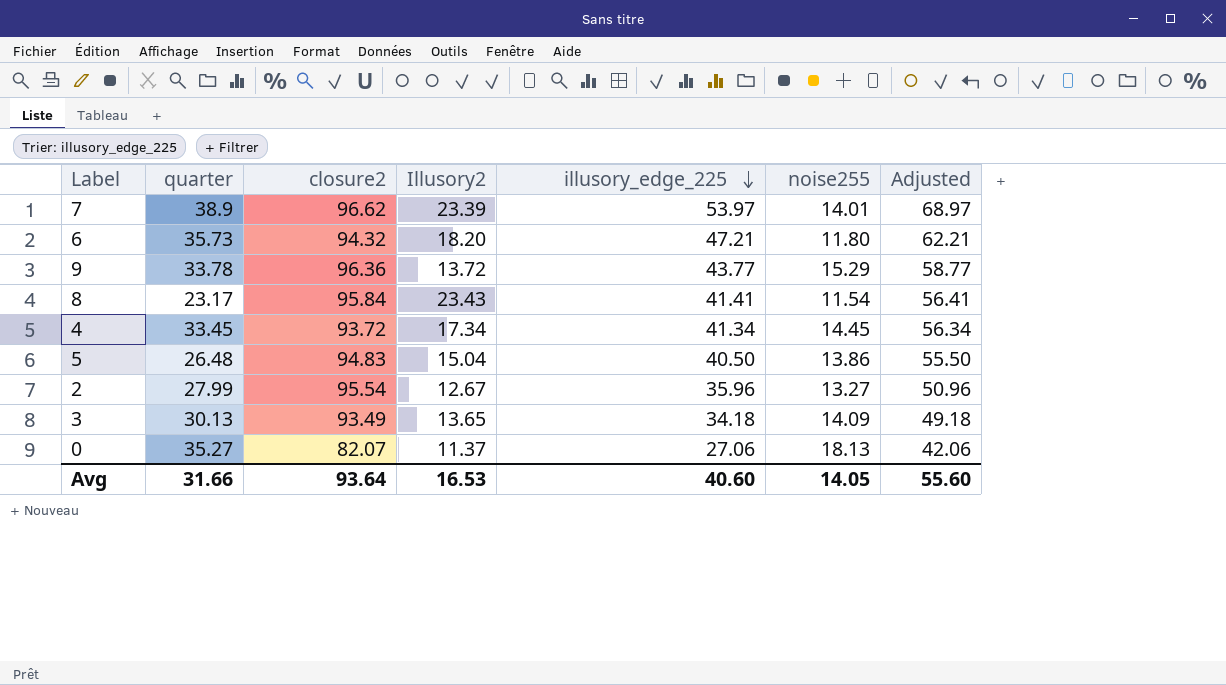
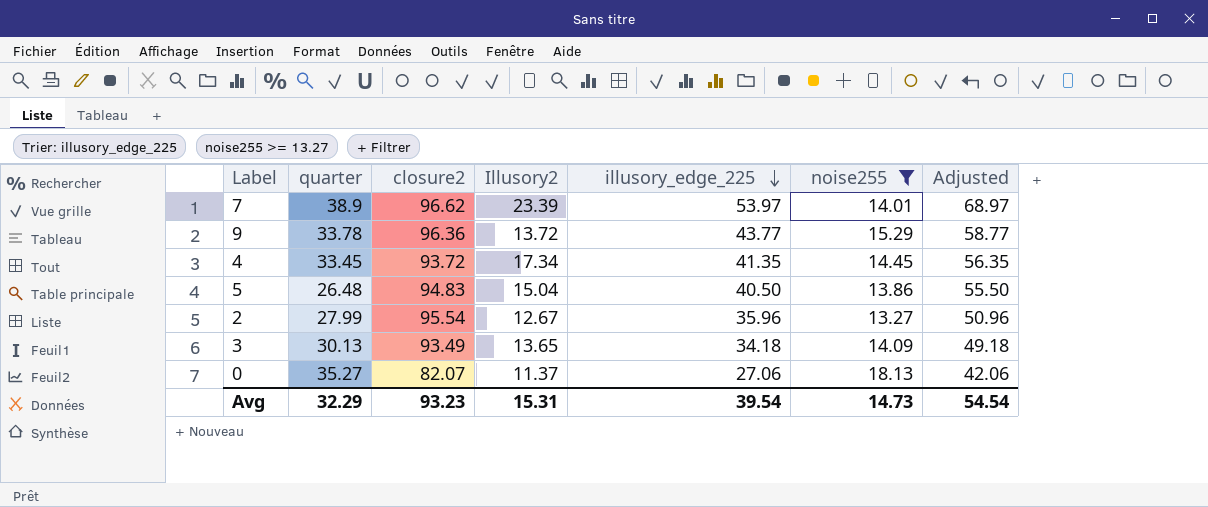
filter: none -> noise255 >= 13.27
4 | illusory_edge_225: 41.34 -> 41.35
4 | Adjusted: 56.34 -> 56.35
Avg | quarter: 31.66 -> 32.29
Avg | closure2: 93.64 -> 93.23
Avg | Illusory2: 16.53 -> 15.31
Avg | illusory_edge_225: 40.60 -> 39.54
Avg | noise255: 14.05 -> 14.73
Avg | Adjusted: 55.60 -> 54.54

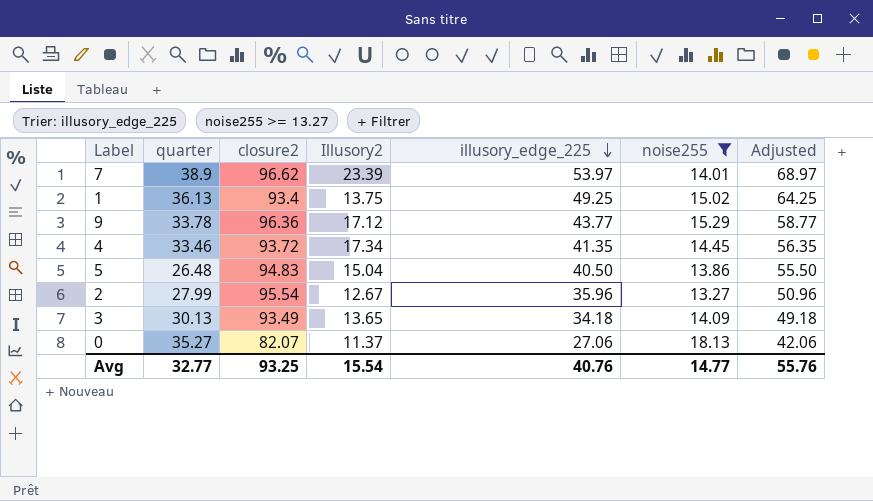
row 1: none -> 36.13 | 93.4 | 13.75 | 49.25 | 15.02 | 64.25
9 | Illusory2: 13.72 -> 17.12
4 | quarter: 33.45 -> 33.46
Avg | quarter: 32.29 -> 32.77
Avg | closure2: 93.23 -> 93.25
Avg | Illusory2: 15.31 -> 15.54
Avg | illusory_edge_225: 39.54 -> 40.76
Avg | noise255: 14.73 -> 14.77
Avg | Adjusted: 54.54 -> 55.76

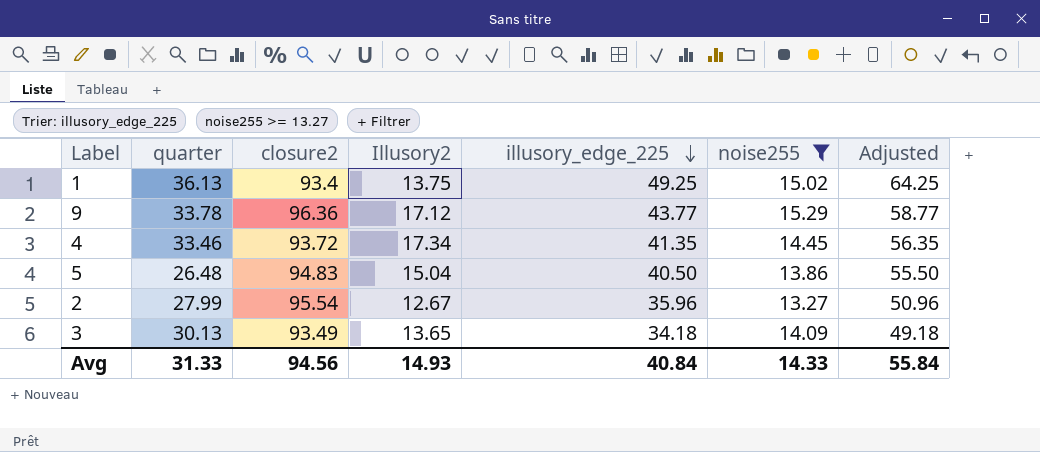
row 7: 38.9 | 96.62 | 23.39 | 53.97 | 14.01 | 68.97 -> none
row 0: 35.27 | 82.07 | 11.37 | 27.06 | 18.13 | 42.06 -> none
Avg | quarter: 32.77 -> 31.33
Avg | closure2: 93.25 -> 94.56
Avg | Illusory2: 15.54 -> 14.93
Avg | illusory_edge_225: 40.76 -> 40.84
Avg | noise255: 14.77 -> 14.33
Avg | Adjusted: 55.76 -> 55.84

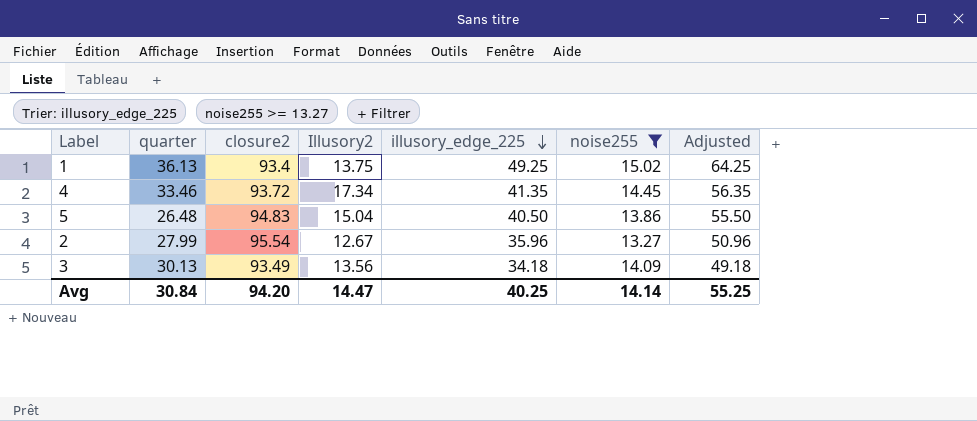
row 9: 33.78 | 96.36 | 17.12 | 43.77 | 15.29 | 58.77 -> none
3 | Illusory2: 13.65 -> 13.56
Avg | quarter: 31.33 -> 30.84
Avg | closure2: 94.56 -> 94.20
Avg | Illusory2: 14.93 -> 14.47
Avg | illusory_edge_225: 40.84 -> 40.25
Avg | noise255: 14.33 -> 14.14
Avg | Adjusted: 55.84 -> 55.25

